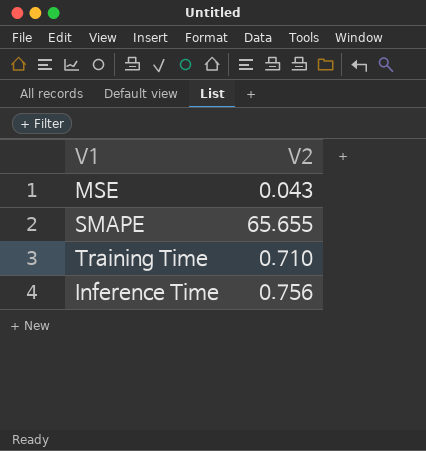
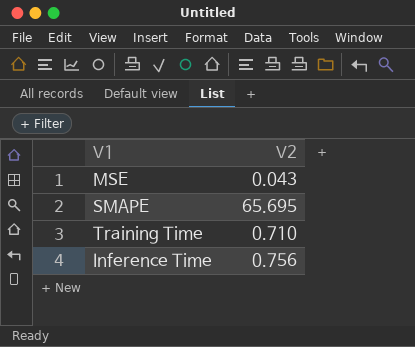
SMAPE | V2: 65.655 -> 65.695

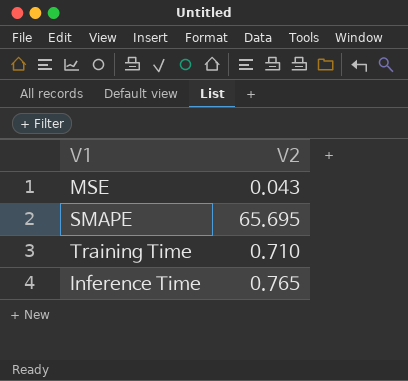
Inference Time | V2: 0.756 -> 0.765

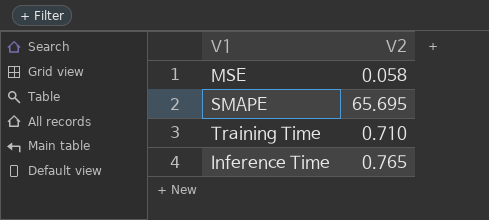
MSE | V2: 0.043 -> 0.058

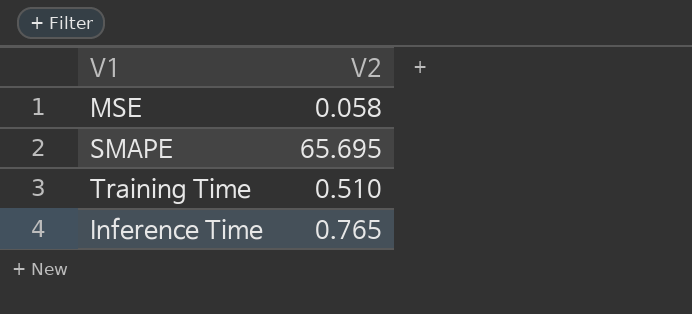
Training Time | V2: 0.710 -> 0.510

